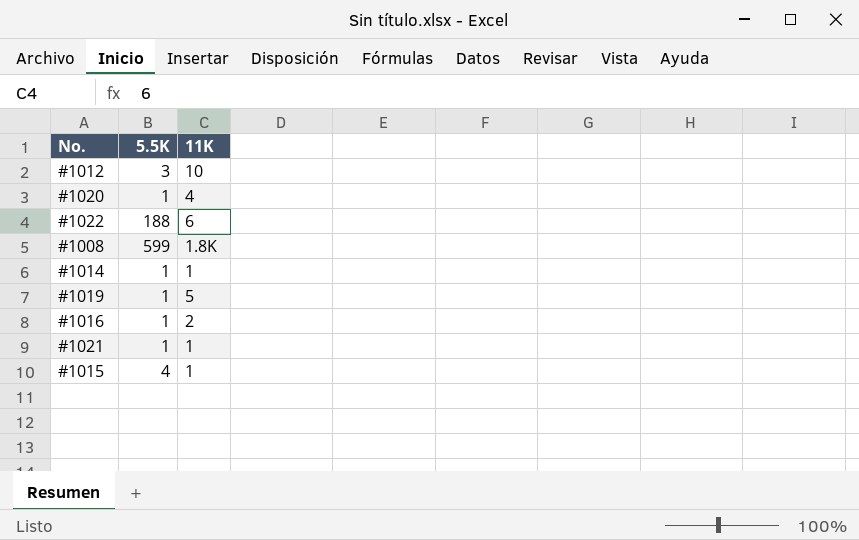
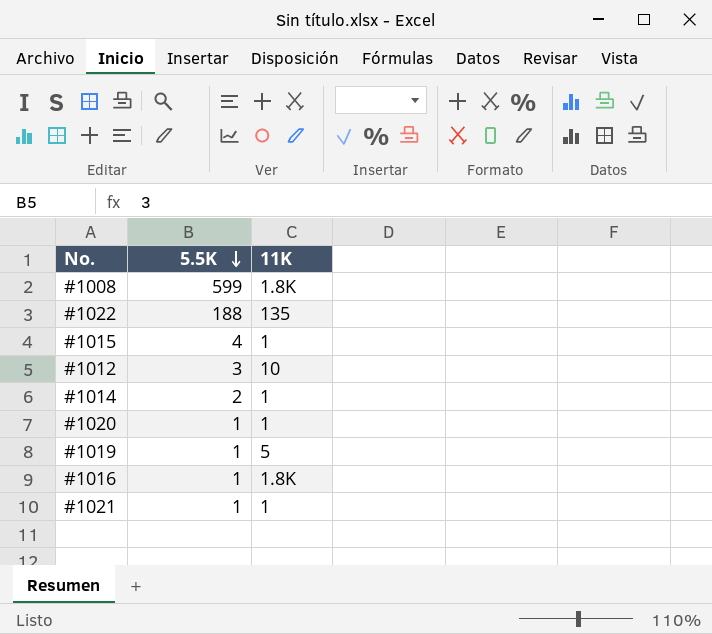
row order: none -> 5.5K descending
#1022 | 11K: 6 -> 135
#1014 | 5.5K: 1 -> 2
#1020 | 11K: 4 -> 1
#1016 | 11K: 2 -> 1.8K

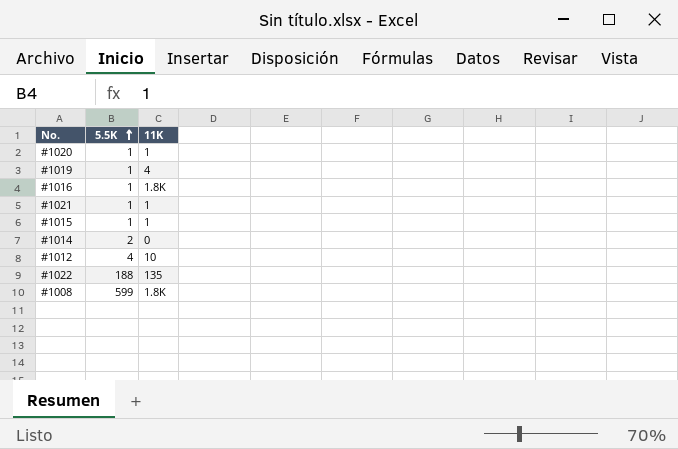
row order: 5.5K descending -> 5.5K ascending
#1019 | 11K: 5 -> 4
#1015 | 5.5K: 4 -> 1
#1014 | 11K: 1 -> 0
#1012 | 5.5K: 3 -> 4

